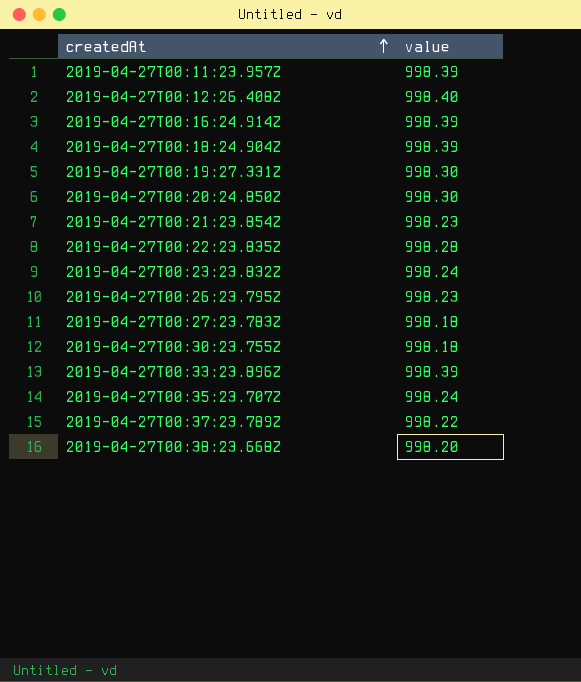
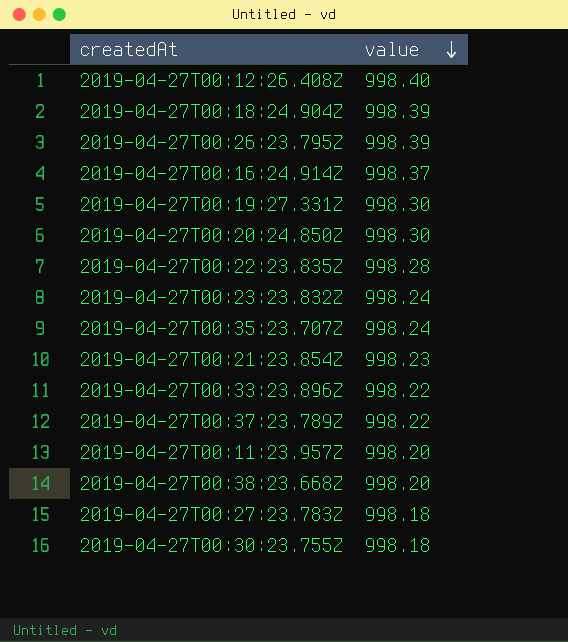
row order: createdAt ascending -> value descending
2019-04-27T00:26:23.795Z | value: 998.23 -> 998.39
2019-04-27T00:16:24.914Z | value: 998.39 -> 998.37
2019-04-27T00:33:23.896Z | value: 998.39 -> 998.22
2019-04-27T00:11:23.957Z | value: 998.39 -> 998.20

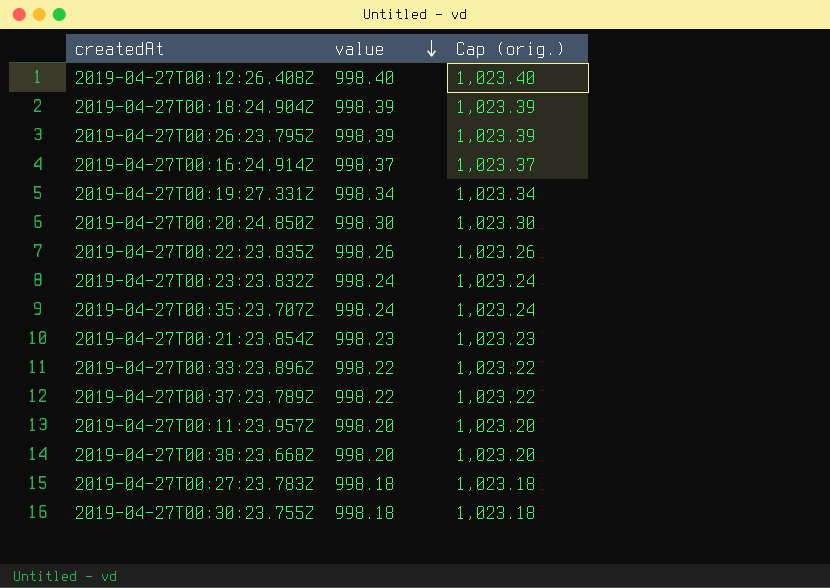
column Cap (orig.) | formula: none -> [value] + 25
2019-04-27T00:19:27.331Z | value: 998.30 -> 998.34
2019-04-27T00:22:23.835Z | value: 998.28 -> 998.26

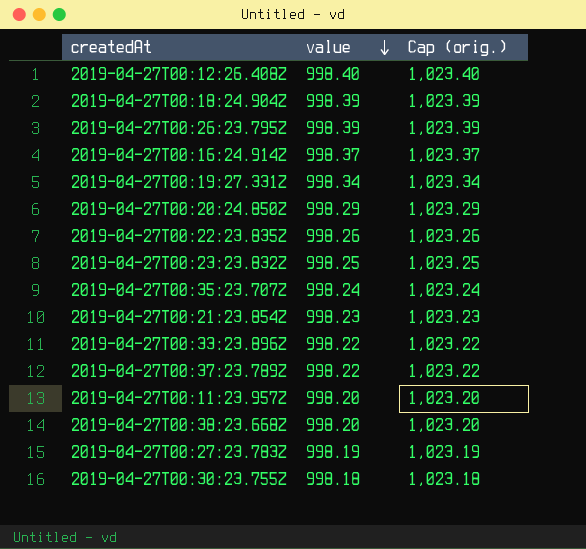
2019-04-27T00:20:24.850Z | value: 998.30 -> 998.29
2019-04-27T00:20:24.850Z | Cap (orig.): 1,023.30 -> 1,023.29
2019-04-27T00:23:23.832Z | value: 998.24 -> 998.25
2019-04-27T00:23:23.832Z | Cap (orig.): 1,023.24 -> 1,023.25
2019-04-27T00:27:23.783Z | value: 998.18 -> 998.19
2019-04-27T00:27:23.783Z | Cap (orig.): 1,023.18 -> 1,023.19

